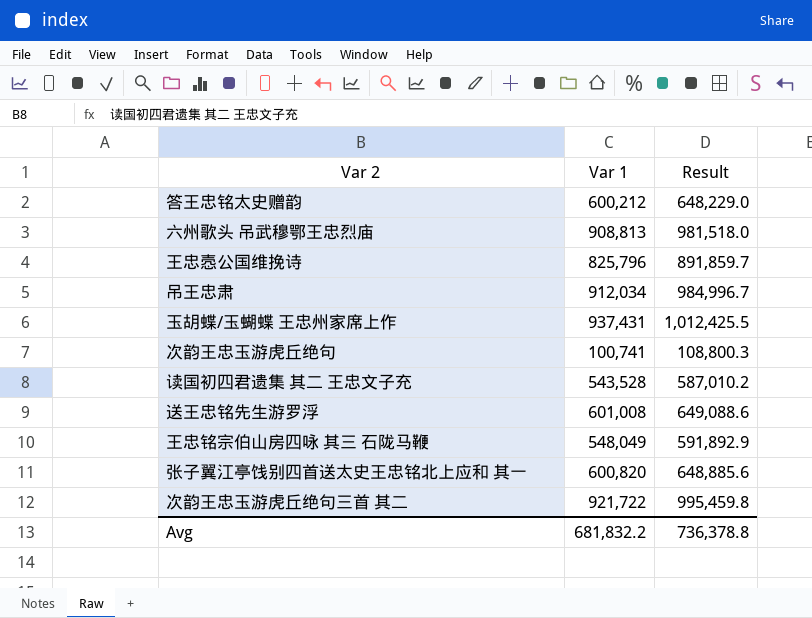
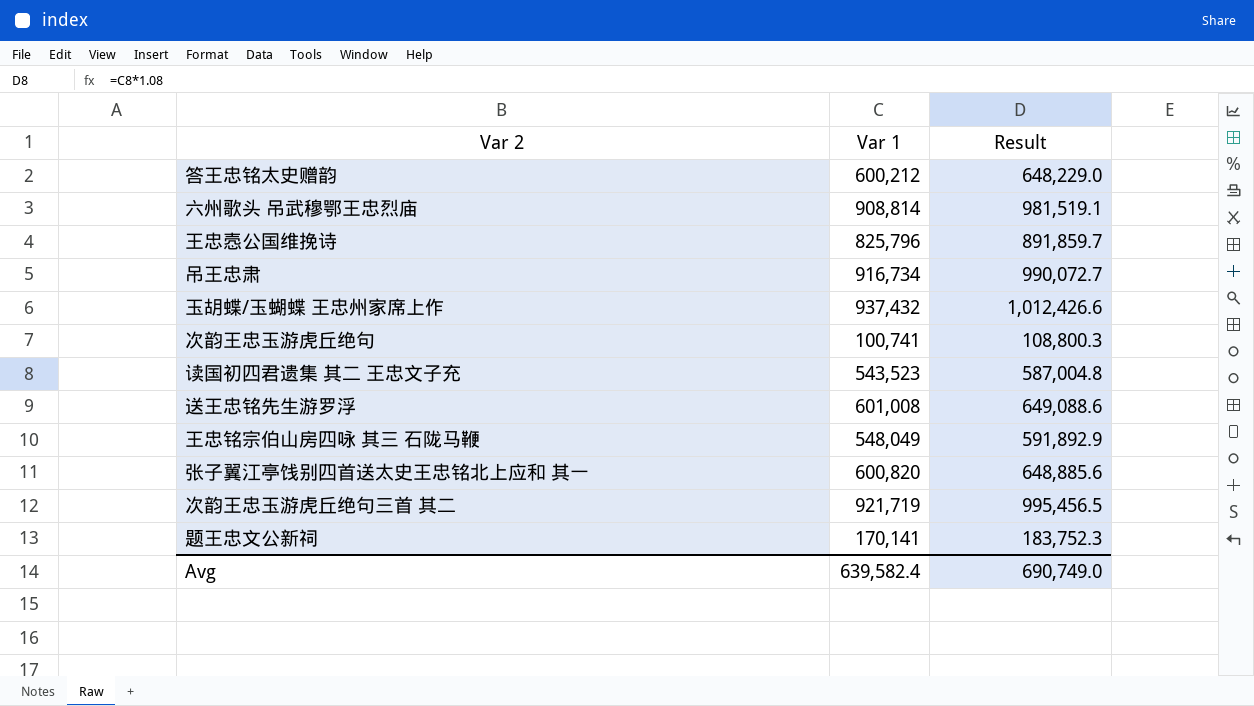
六州歌头 吊武穆鄂王忠烈庙 | Var 1: 908,813 -> 908,814
六州歌头 吊武穆鄂王忠烈庙 | Result: 981,518.0 -> 981,519.1
吊王忠肃 | Var 1: 912,034 -> 916,734
吊王忠肃 | Result: 984,996.7 -> 990,072.7
玉胡蝶/玉蝴蝶 王忠州家席上作 | Var 1: 937,431 -> 937,432
玉胡蝶/玉蝴蝶 王忠州家席上作 | Result: 1,012,425.5 -> 1,012,426.6
读国初四君遗集 其二 王忠文子充 | Var 1: 543,528 -> 543,523
读国初四君遗集 其二 王忠文子充 | Result: 587,010.2 -> 587,004.8
次韵王忠玉游虎丘绝句三首 其二 | Var 1: 921,722 -> 921,719
次韵王忠玉游虎丘绝句三首 其二 | Result: 995,459.8 -> 995,456.5
row 题王忠文公新祠: none -> 170,141 | 183,752.3
Avg | Var 1: 681,832.2 -> 639,582.4
Avg | Result: 736,378.8 -> 690,749.0

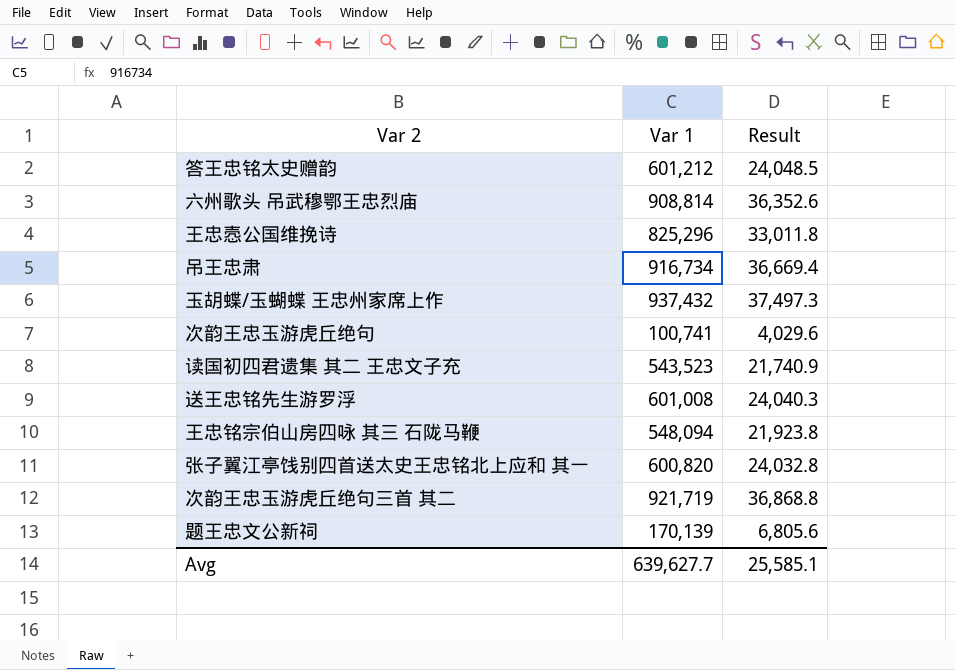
column Result | formula: [Var 1] * 1.08 -> [Var 1] * 0.04
答王忠铭太史赠韵 | Var 1: 600,212 -> 601,212
王忠悫公国维挽诗 | Var 1: 825,796 -> 825,296
王忠铭宗伯山房四咏 其三 石陇马鞭 | Var 1: 548,049 -> 548,094
题王忠文公新祠 | Var 1: 170,141 -> 170,139
Avg | Var 1: 639,582.4 -> 639,627.7
Avg | Result: 690,749.0 -> 25,585.1

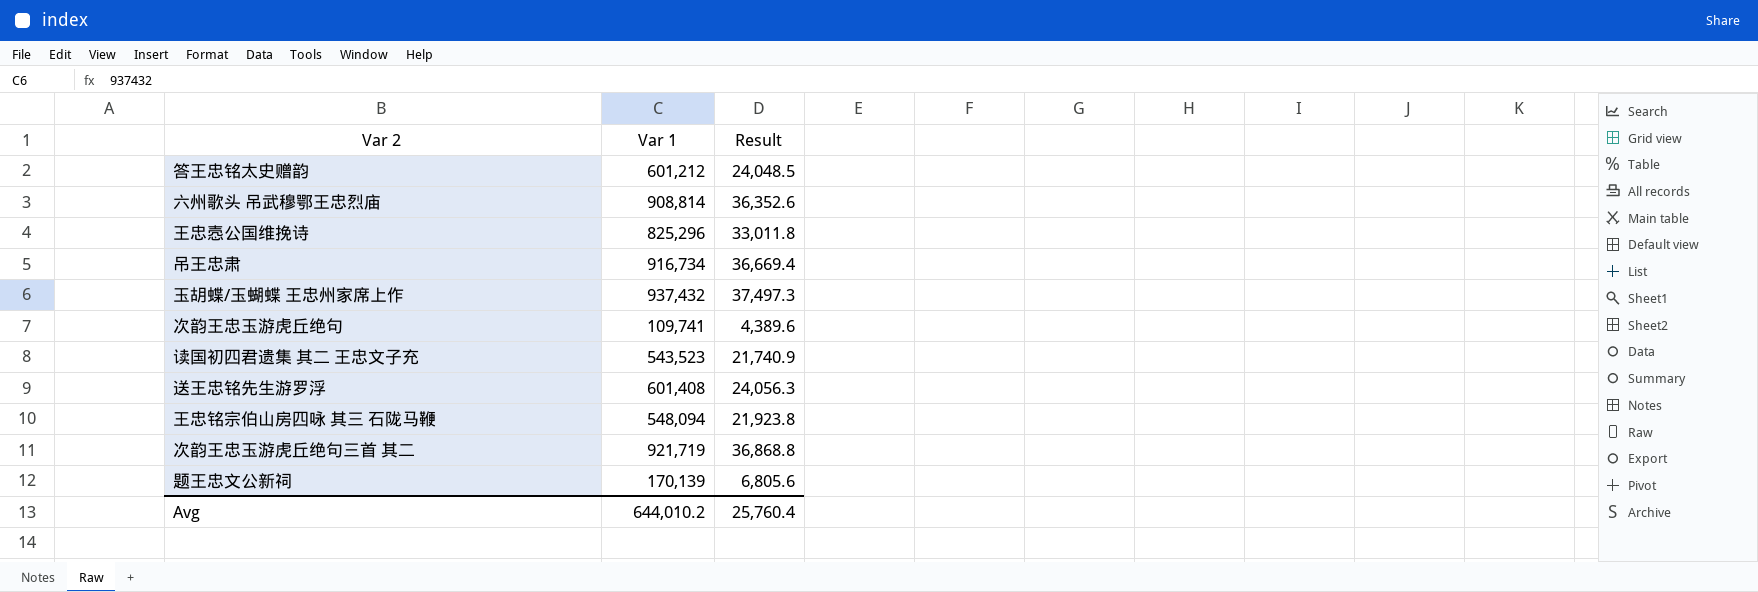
row 张子翼江亭饯别四首送太史王忠铭北上应和 其一: 600,820 | 24,032.8 -> none
次韵王忠玉游虎丘绝句 | Var 1: 100,741 -> 109,741
次韵王忠玉游虎丘绝句 | Result: 4,029.6 -> 4,389.6
送王忠铭先生游罗浮 | Var 1: 601,008 -> 601,408
送王忠铭先生游罗浮 | Result: 24,040.3 -> 24,056.3
Avg | Var 1: 639,627.7 -> 644,010.2
Avg | Result: 25,585.1 -> 25,760.4

